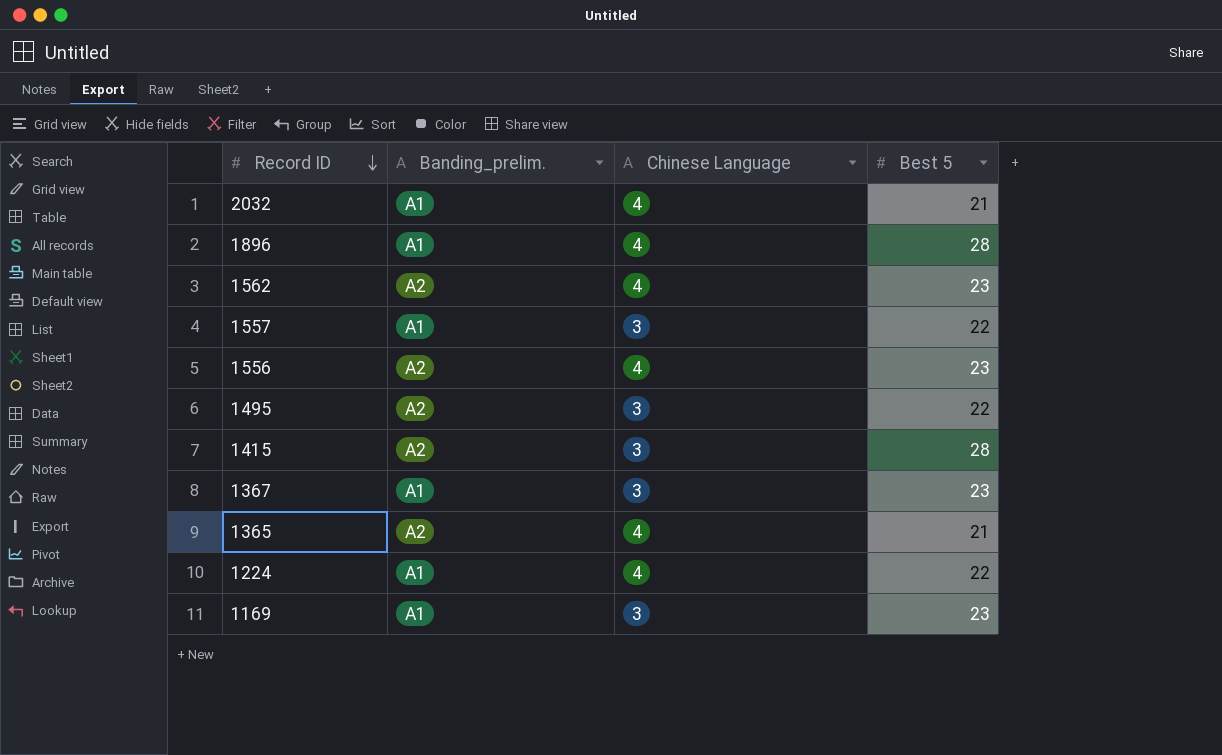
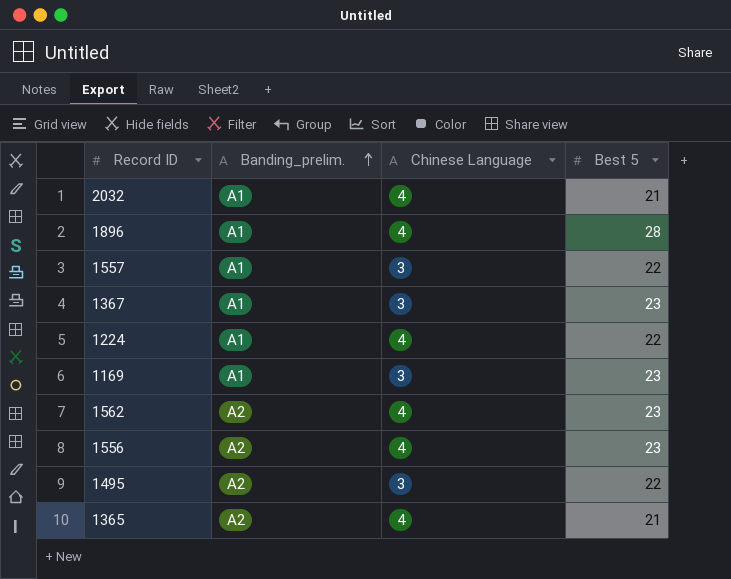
row order: Record ID descending -> Banding_prelim. ascending
row 1415: A2 | 3 | 28 -> none

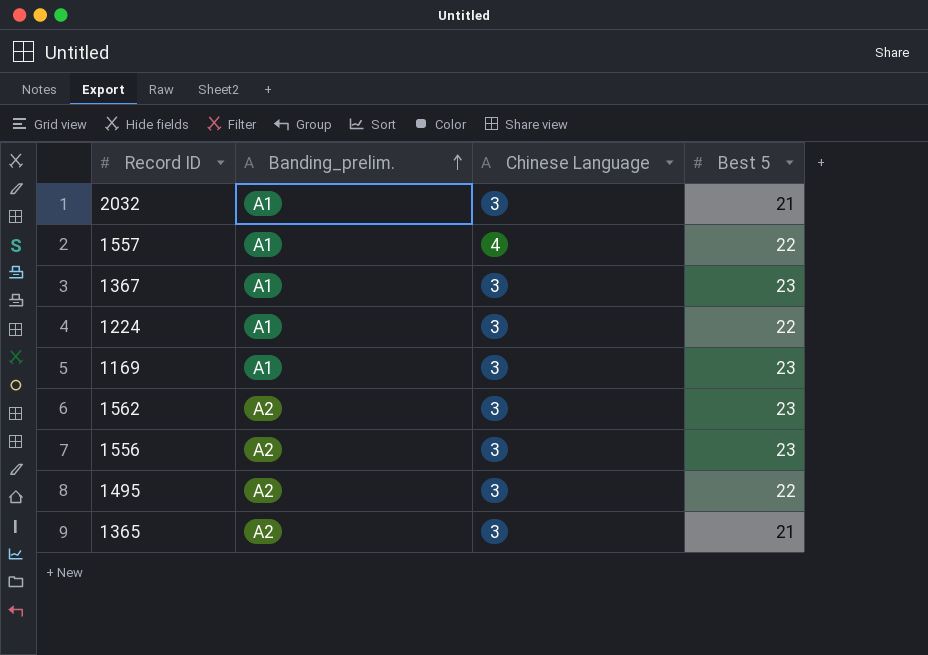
row 1896: A1 | 4 | 28 -> none
2032 | Chinese Language: 4 -> 3
1557 | Chinese Language: 3 -> 4
1224 | Chinese Language: 4 -> 3
1562 | Chinese Language: 4 -> 3
1556 | Chinese Language: 4 -> 3
1365 | Chinese Language: 4 -> 3

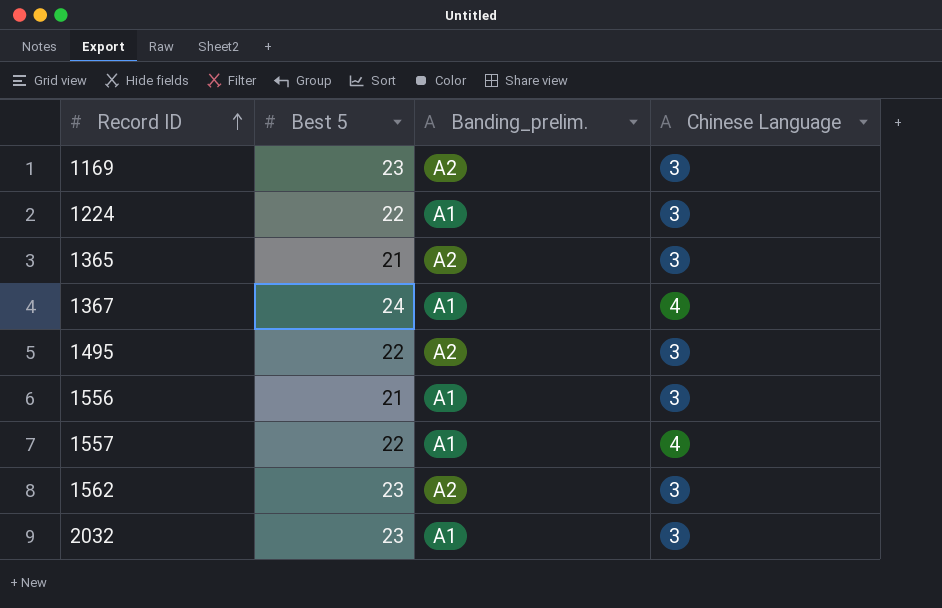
row order: Banding_prelim. ascending -> Record ID ascending
column Best 5 | position: 4 -> 2
1169 | Banding_prelim.: A1 -> A2
1367 | Best 5: 23 -> 24
1367 | Chinese Language: 3 -> 4
1556 | Best 5: 23 -> 21
1556 | Banding_prelim.: A2 -> A1
2032 | Best 5: 21 -> 23

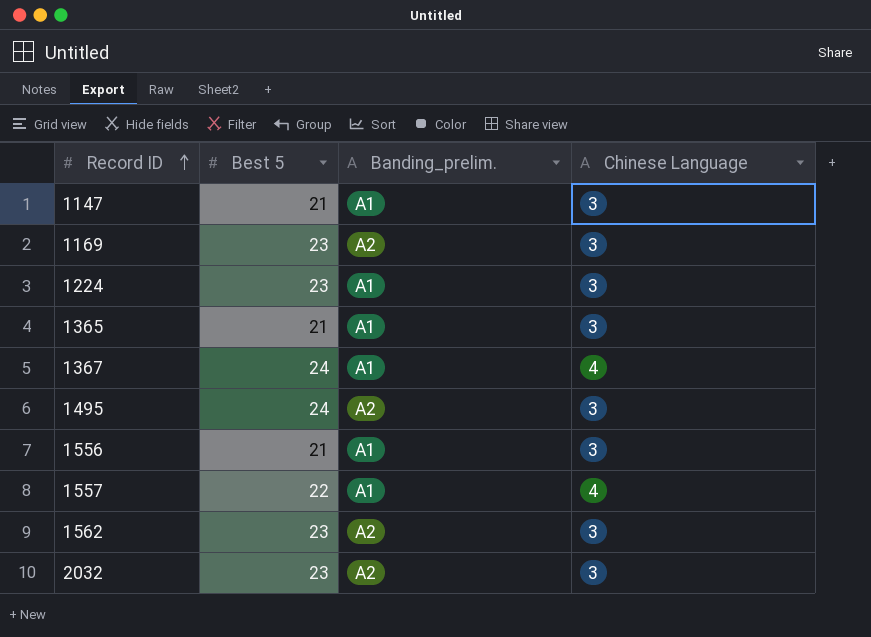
row 1147: none -> 21 | A1 | 3
1224 | Best 5: 22 -> 23
1365 | Banding_prelim.: A2 -> A1
1495 | Best 5: 22 -> 24
2032 | Banding_prelim.: A1 -> A2

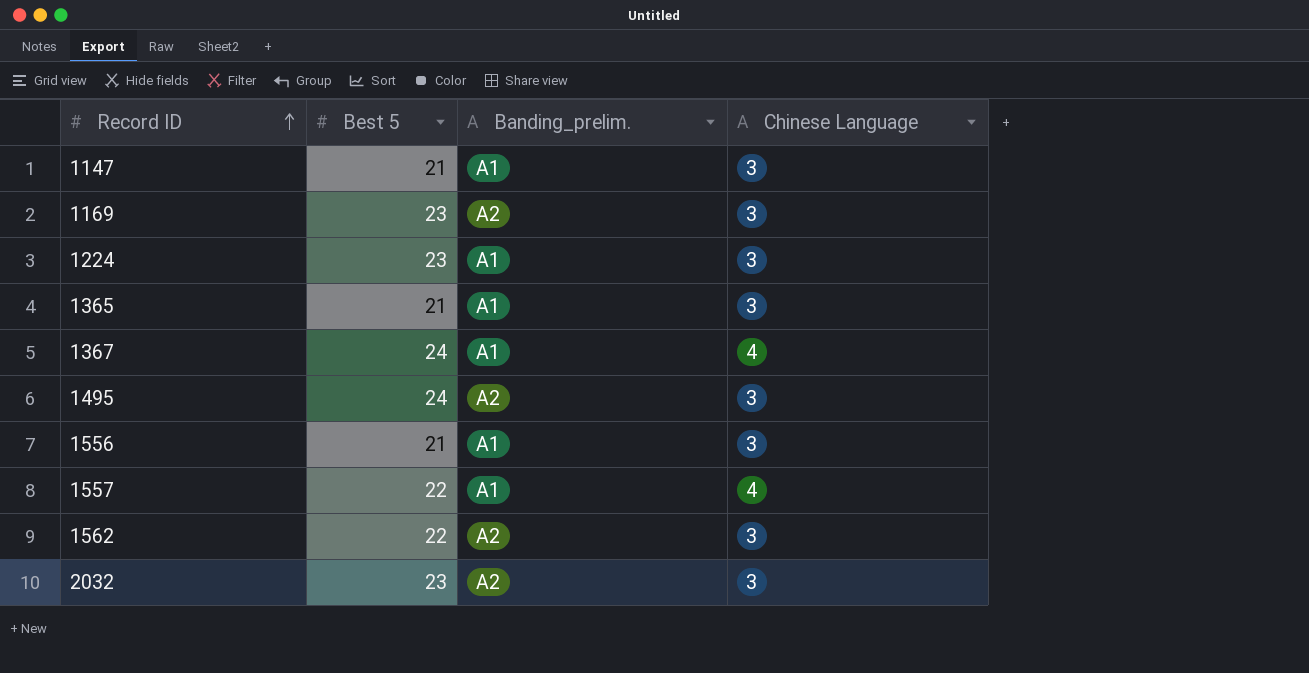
1562 | Best 5: 23 -> 22

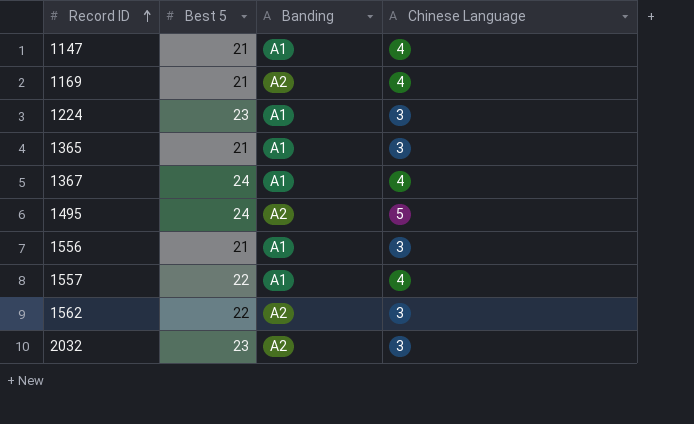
column name: Banding_prelim. -> Banding
1147 | Chinese Language: 3 -> 4
1169 | Best 5: 23 -> 21
1169 | Chinese Language: 3 -> 4
1495 | Chinese Language: 3 -> 5

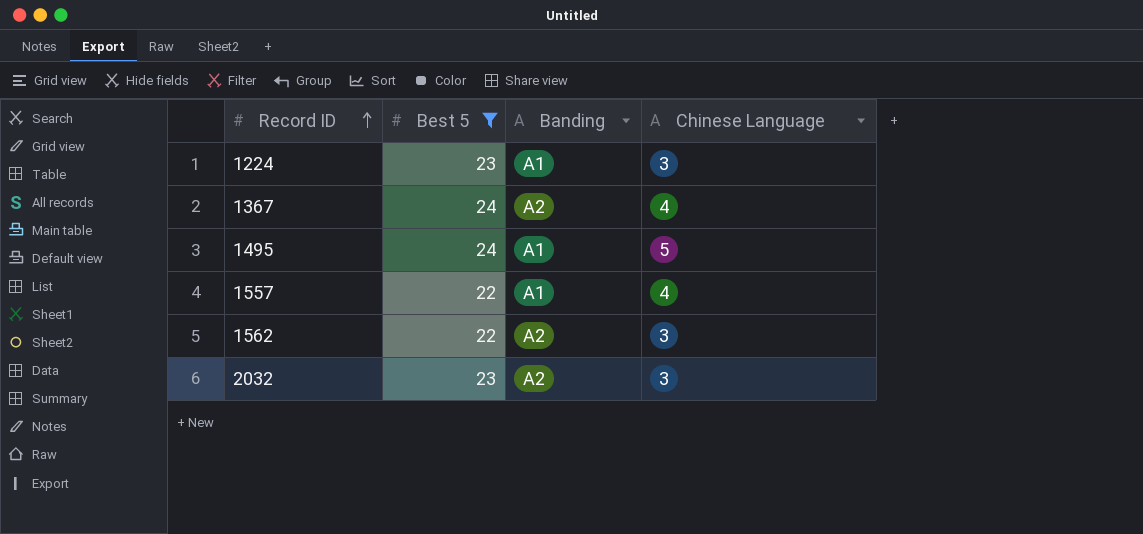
filter: none -> Best 5 != 21
1367 | Banding: A1 -> A2
1495 | Banding: A2 -> A1

